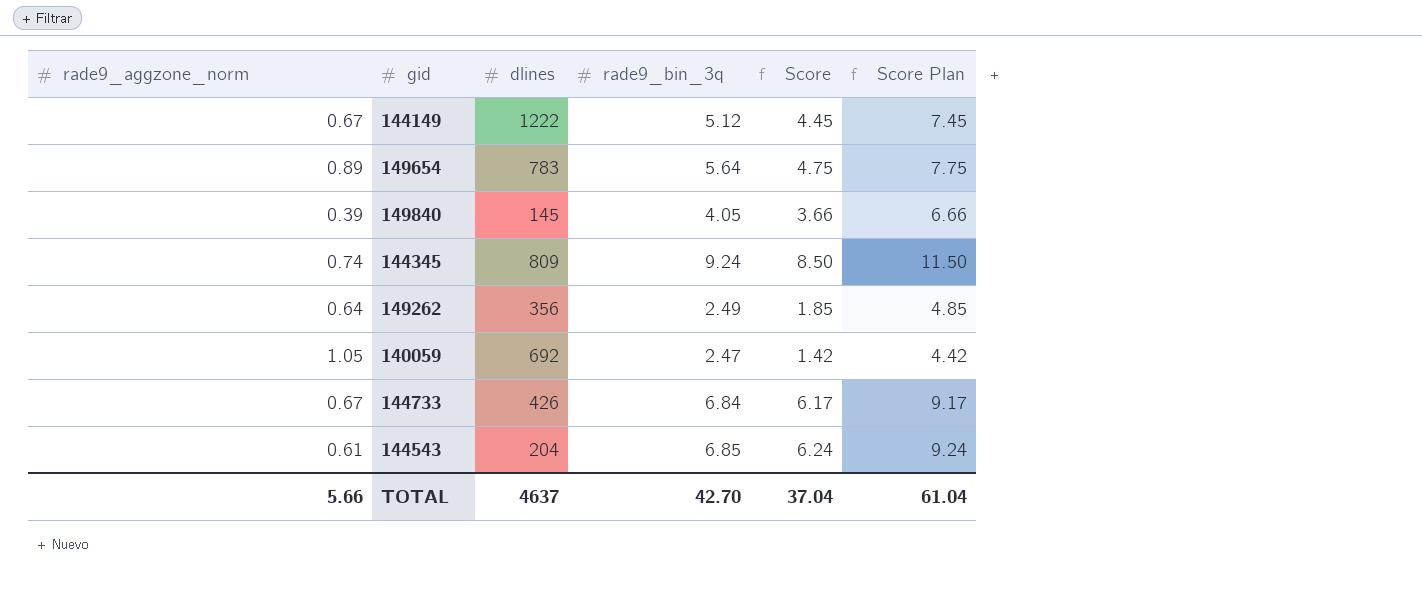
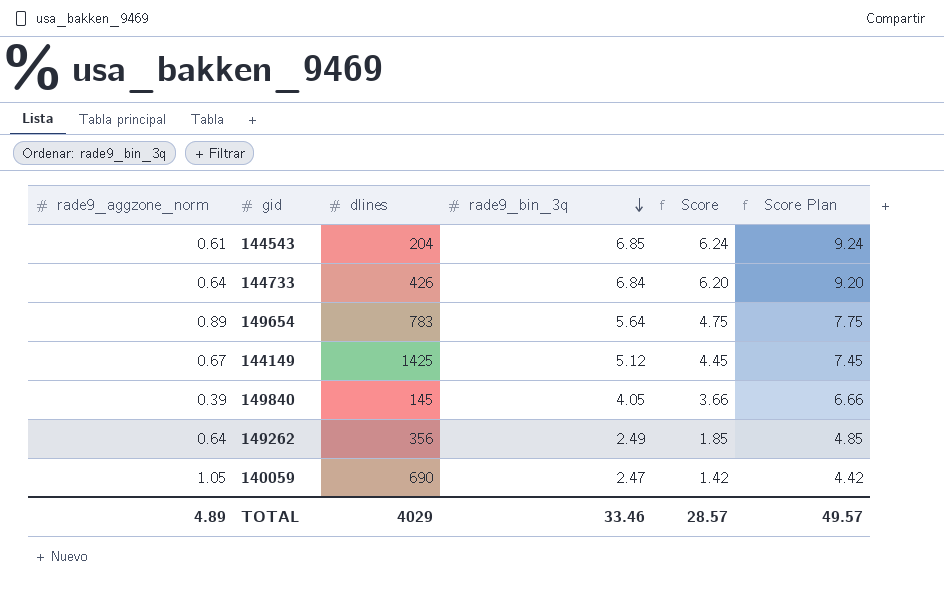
row order: none -> rade9_bin_3q descending
row 144345: 0.74 | 809 | 9.24 | 8.50 | 11.50 -> none
144733 | rade9_aggzone_norm: 0.67 -> 0.64
144733 | Score: 6.17 -> 6.20
144733 | Score Plan: 9.17 -> 9.20
144149 | dlines: 1222 -> 1425
140059 | dlines: 692 -> 690
TOTAL | rade9_aggzone_norm: 5.66 -> 4.89
TOTAL | dlines: 4637 -> 4029
TOTAL | rade9_bin_3q: 42.70 -> 33.46
TOTAL | Score: 37.04 -> 28.57
TOTAL | Score Plan: 61.04 -> 49.57

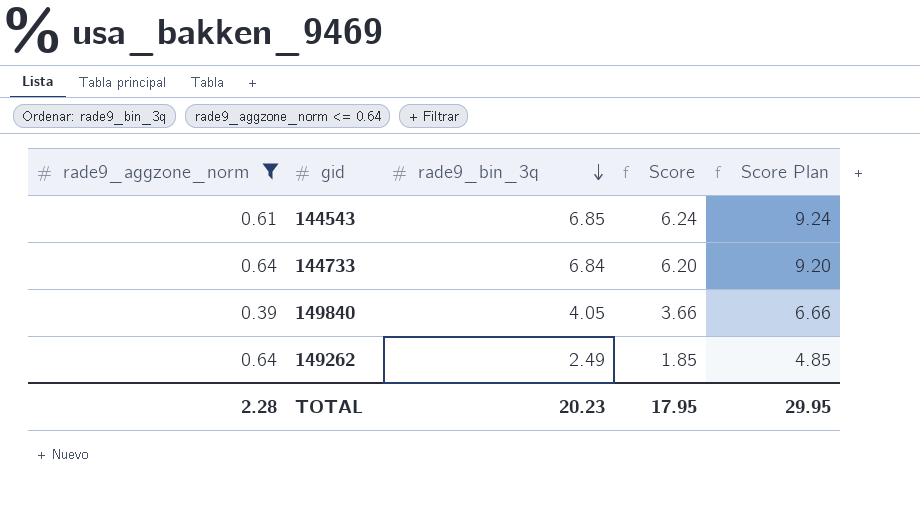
filter: none -> rade9_aggzone_norm <= 0.64
column dlines | position: 3 -> none
TOTAL | rade9_aggzone_norm: 4.89 -> 2.28
TOTAL | rade9_bin_3q: 33.46 -> 20.23
TOTAL | Score: 28.57 -> 17.95
TOTAL | Score Plan: 49.57 -> 29.95

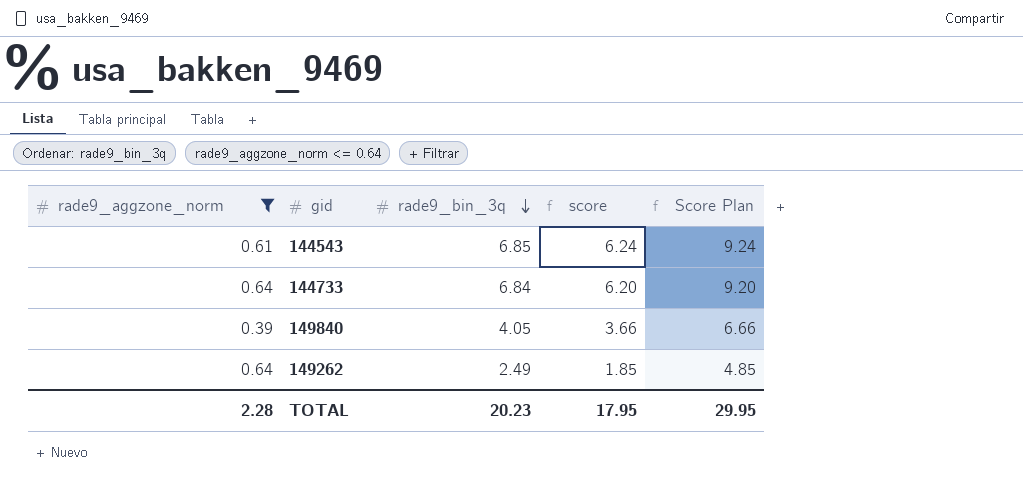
column name: Score -> score

